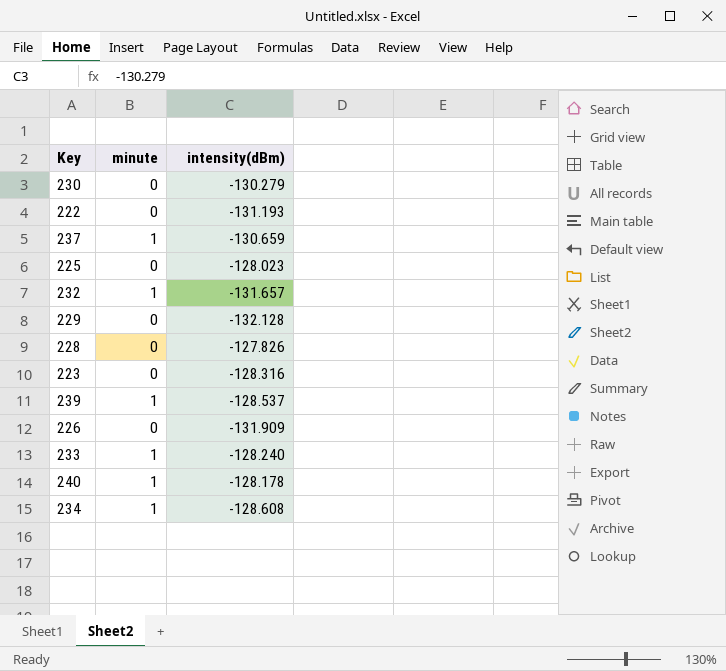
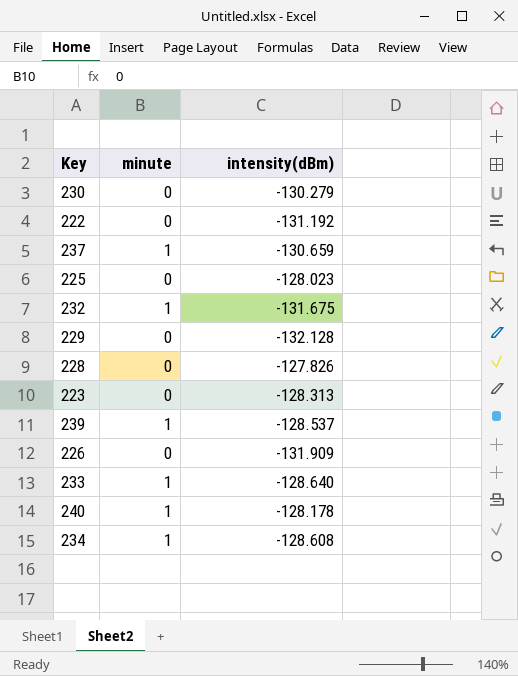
222 | intensity(dBm): -131.193 -> -131.192
232 | intensity(dBm): -131.657 -> -131.675
223 | intensity(dBm): -128.316 -> -128.313
233 | intensity(dBm): -128.240 -> -128.640

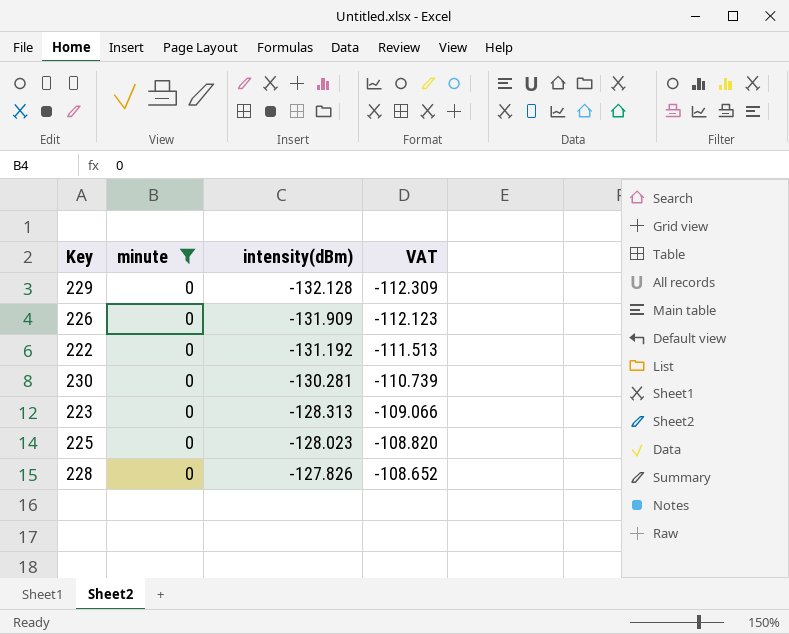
filter: none -> minute = 0
row order: none -> intensity(dBm) ascending
column VAT | formula: none -> [intensity(dBm)] * 0.85
230 | intensity(dBm): -130.279 -> -130.281

